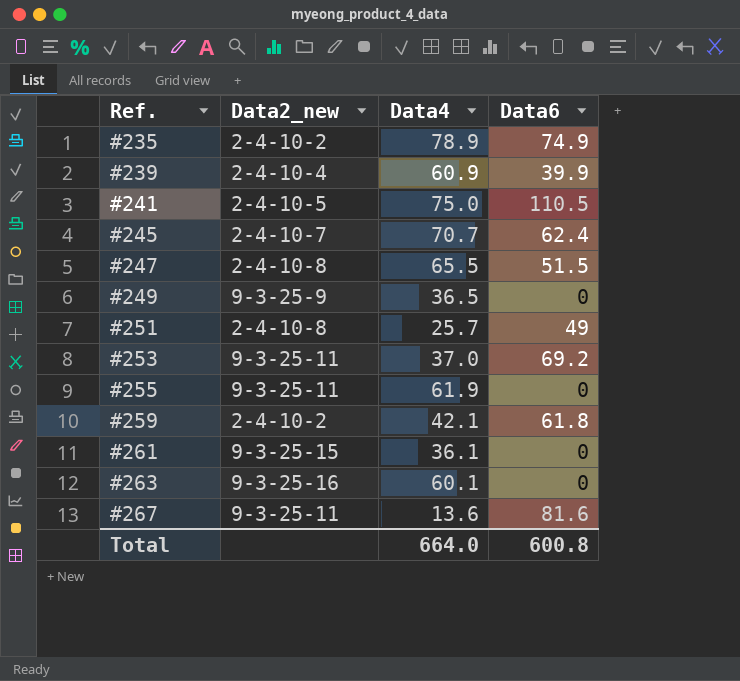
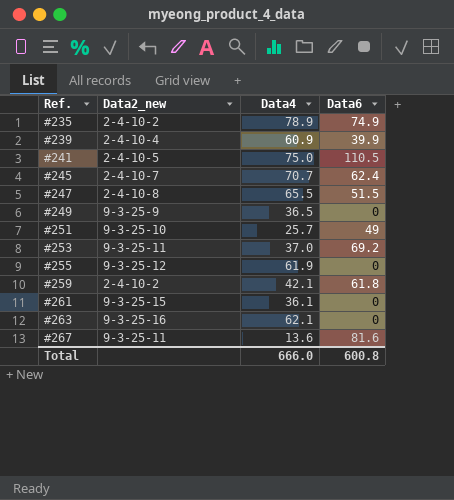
#251 | Data2_new: 2-4-10-8 -> 9-3-25-10
#255 | Data2_new: 9-3-25-11 -> 9-3-25-12
#263 | Data4: 60.1 -> 62.1
Total | Data4: 664.0 -> 666.0

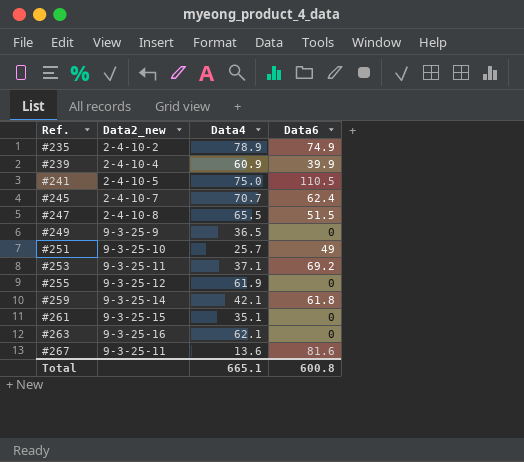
#253 | Data4: 37.0 -> 37.1
#259 | Data2_new: 2-4-10-2 -> 9-3-25-14
#261 | Data4: 36.1 -> 35.1
Total | Data4: 666.0 -> 665.1

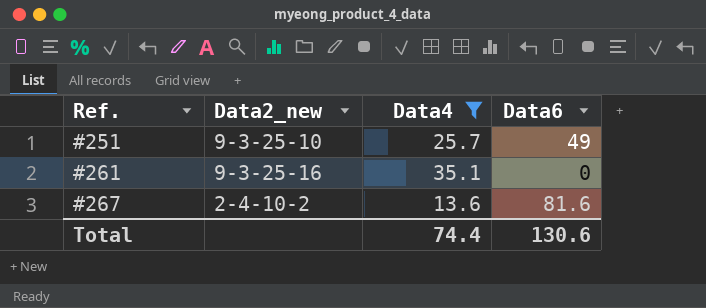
filter: none -> Data4 <= 35.1
#261 | Data2_new: 9-3-25-15 -> 9-3-25-16
#267 | Data2_new: 9-3-25-11 -> 2-4-10-2
Total | Data4: 665.1 -> 74.4
Total | Data6: 600.8 -> 130.6

